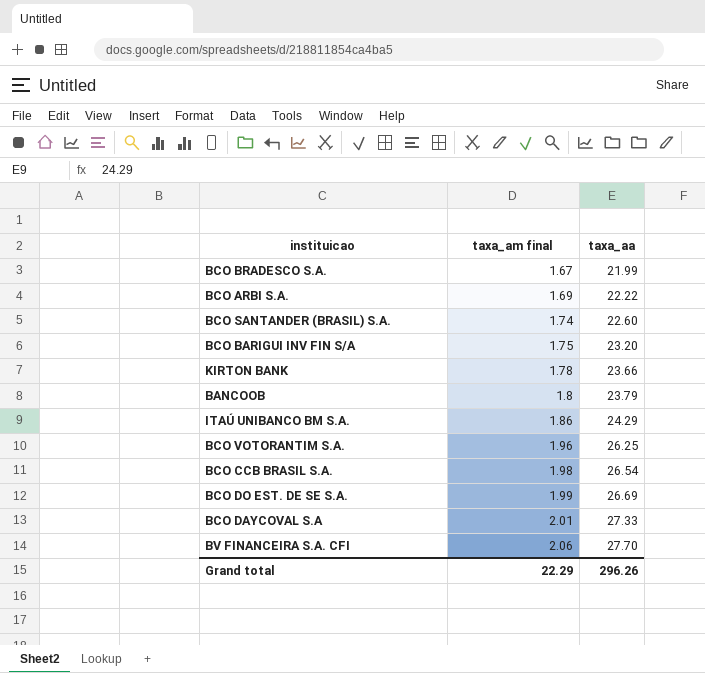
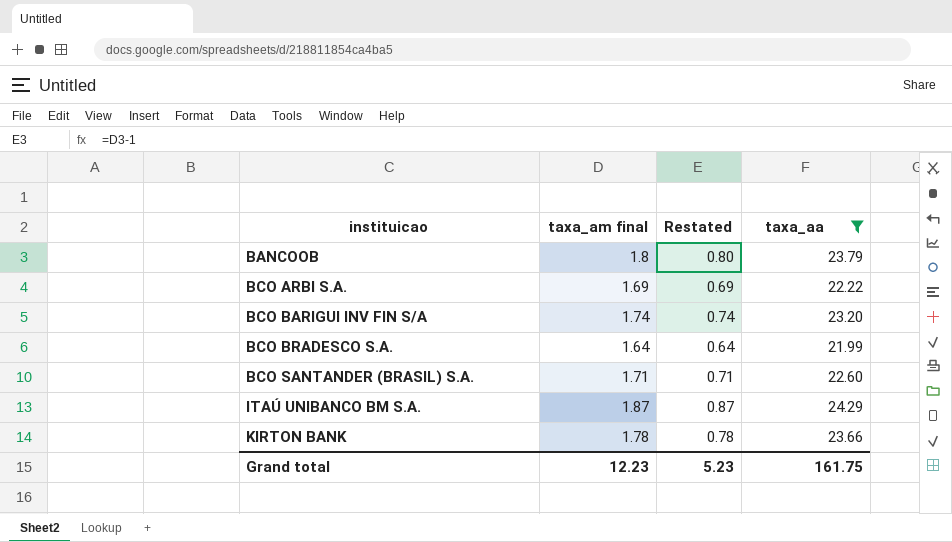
filter: none -> taxa_aa <= 24.29
row order: taxa_am final ascending -> instituicao ascending
column Restated | formula: none -> [taxa_am final] - 1
BCO BARIGUI INV FIN S/A | taxa_am final: 1.75 -> 1.74
BCO BRADESCO S.A. | taxa_am final: 1.67 -> 1.64
BCO SANTANDER (BRASIL) S.A. | taxa_am final: 1.74 -> 1.71
ITAÚ UNIBANCO BM S.A. | taxa_am final: 1.86 -> 1.87
Grand total | taxa_am final: 22.29 -> 12.23
Grand total | taxa_aa: 296.26 -> 161.75

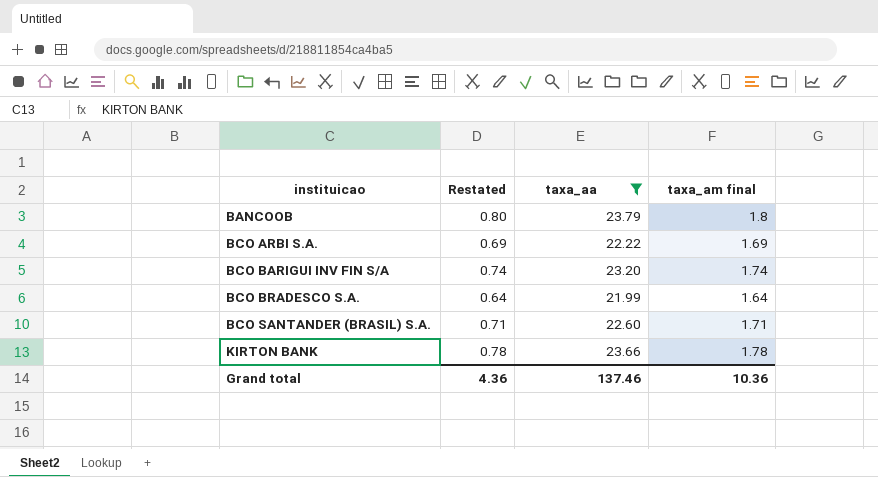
column taxa_am final | position: 2 -> 4
row ITAÚ UNIBANCO BM S.A.: 1.87 | 0.87 | 24.29 -> none
Grand total | Restated: 5.23 -> 4.36
Grand total | taxa_aa: 161.75 -> 137.46
Grand total | taxa_am final: 12.23 -> 10.36

